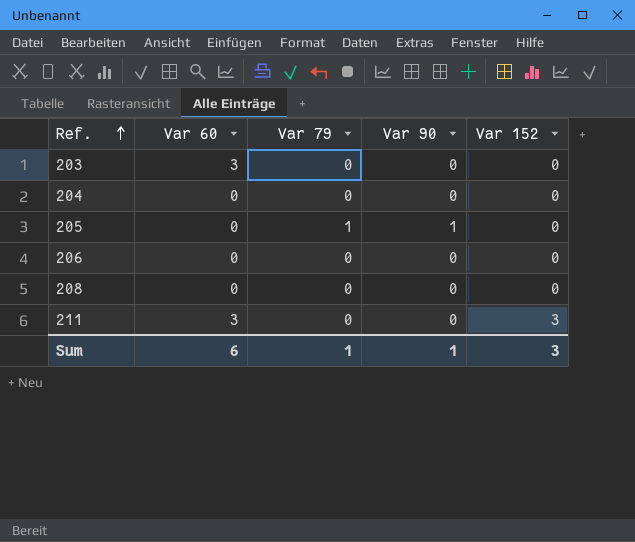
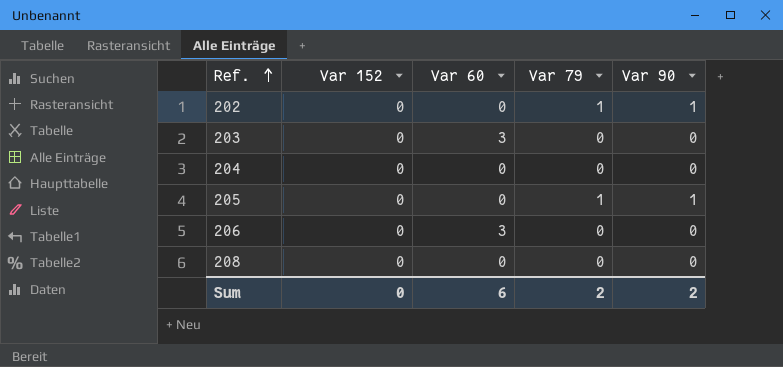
column Var 152 | position: 5 -> 2
row 211: 3 | 0 | 0 | 3 -> none
row 202: none -> 0 | 0 | 1 | 1
206 | Var 60: 0 -> 3
Sum | Var 152: 3 -> 0
Sum | Var 79: 1 -> 2
Sum | Var 90: 1 -> 2

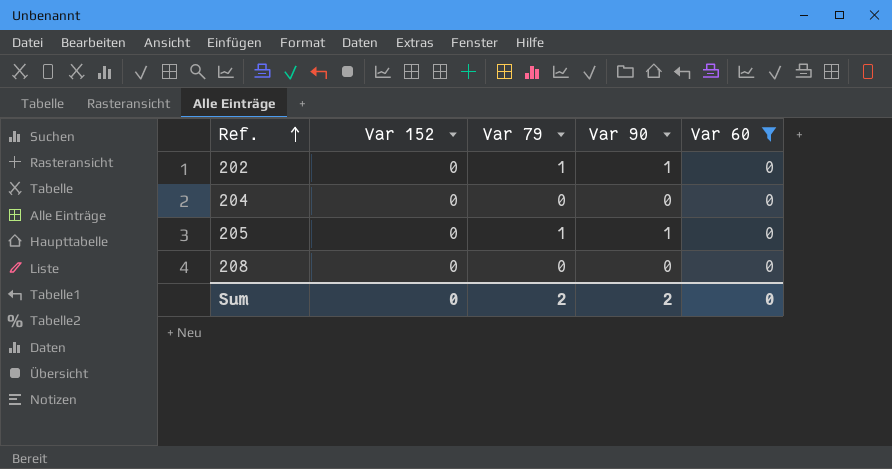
filter: none -> Var 60 = 0
column Var 60 | position: 3 -> 5
Sum | Var 60: 6 -> 0

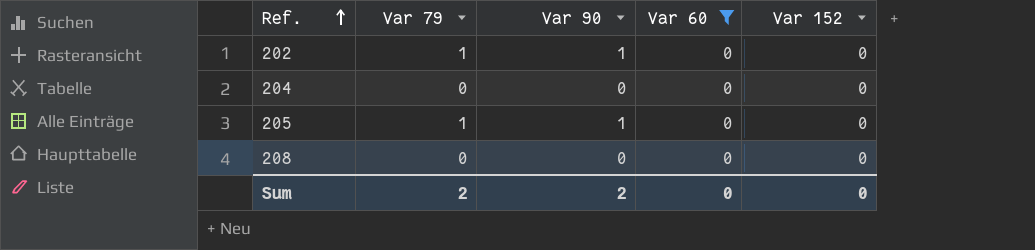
column Var 152 | position: 2 -> 5

